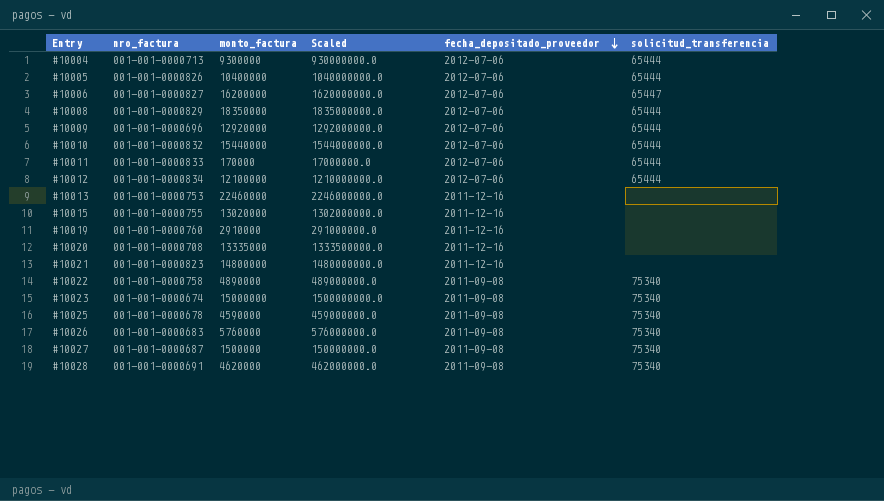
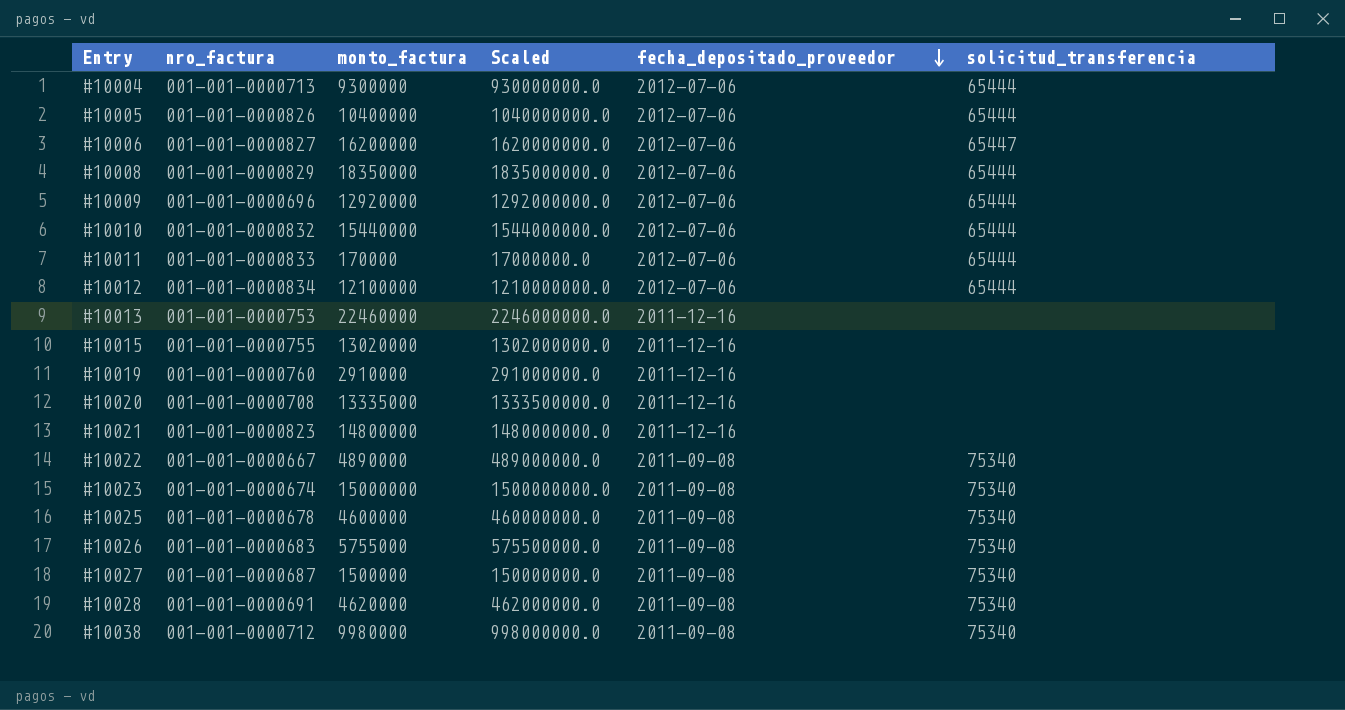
#10022 | nro_factura: 001-001-0000758 -> 001-001-0000667
#10025 | monto_factura: 4590000 -> 4600000
#10025 | Scaled: 459000000.0 -> 460000000.0
#10026 | monto_factura: 5760000 -> 5755000
#10026 | Scaled: 576000000.0 -> 575500000.0
row #10038: none -> 001-001-0000712 | 9980000 | 998000000.0 | 2011-09-08 | 75340

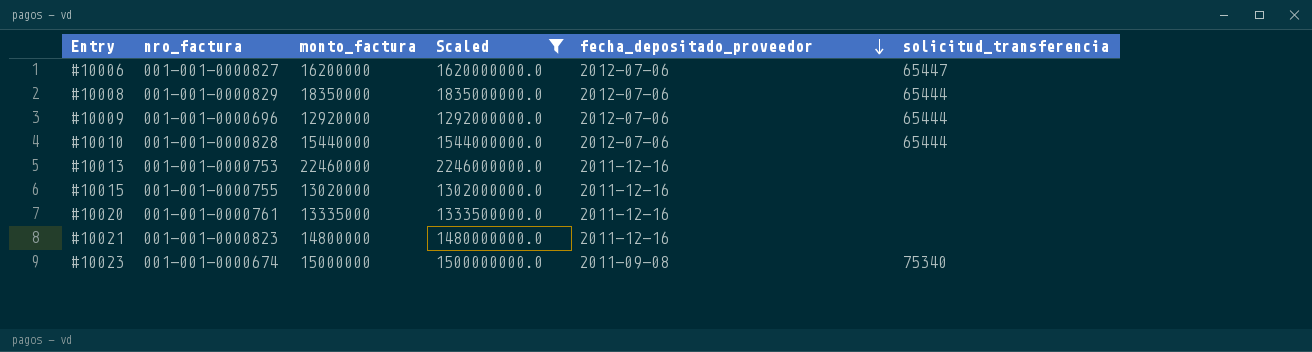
filter: none -> Scaled >= 1292000000.0
#10010 | nro_factura: 001-001-0000832 -> 001-001-0000828
#10020 | nro_factura: 001-001-0000708 -> 001-001-0000761

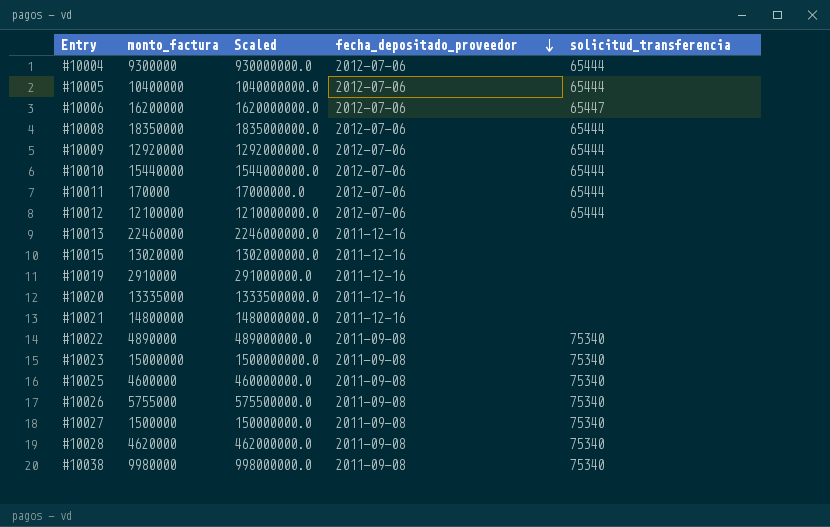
filter: Scaled >= 1292000000.0 -> none
column nro_factura | position: 2 -> none

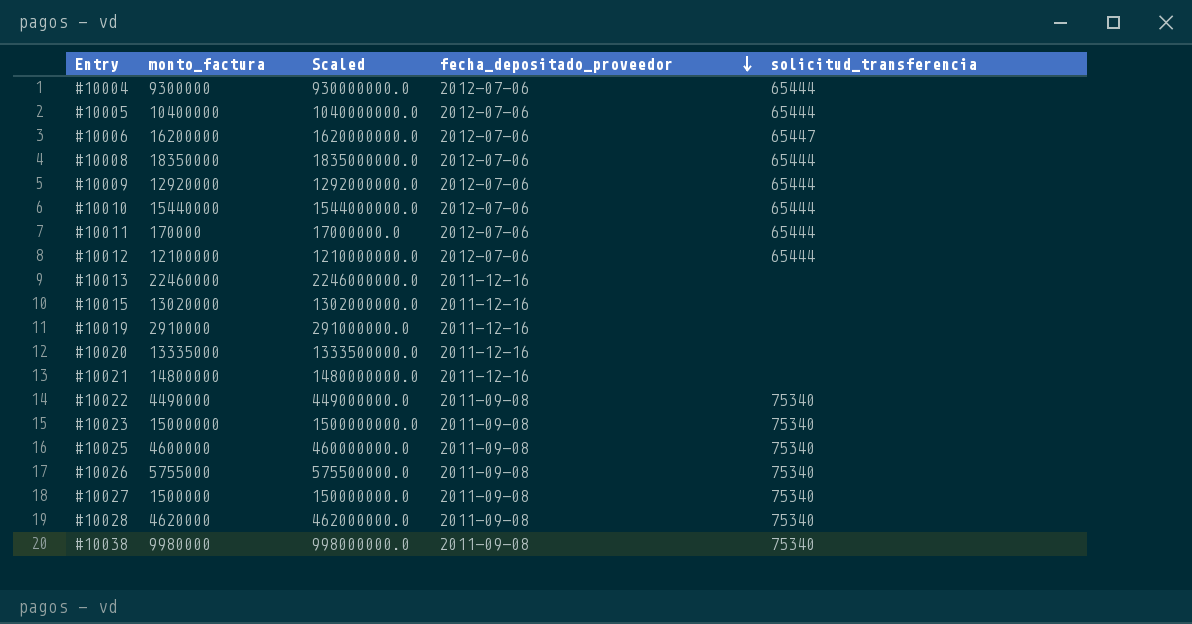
#10022 | monto_factura: 4890000 -> 4490000
#10022 | Scaled: 489000000.0 -> 449000000.0

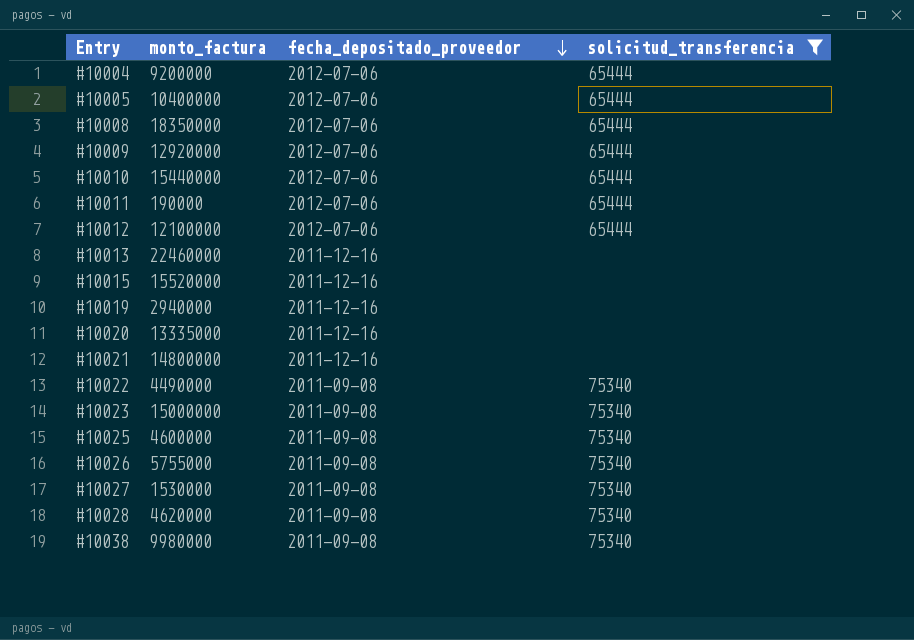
filter: none -> solicitud_transferencia != 65447
column Scaled | formula: [monto_factura] * 100 -> none
#10004 | monto_factura: 9300000 -> 9200000
#10011 | monto_factura: 170000 -> 190000
#10015 | monto_factura: 13020000 -> 15520000
#10019 | monto_factura: 2910000 -> 2940000
#10027 | monto_factura: 1500000 -> 1530000

